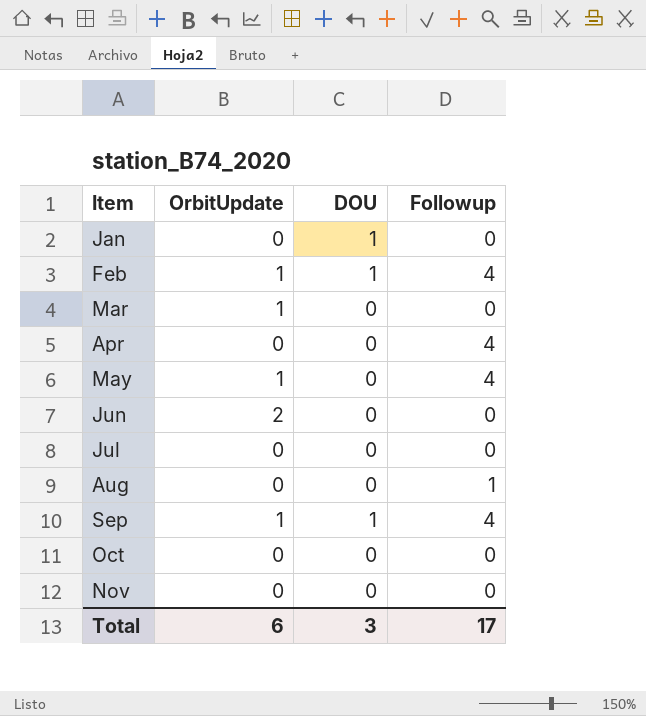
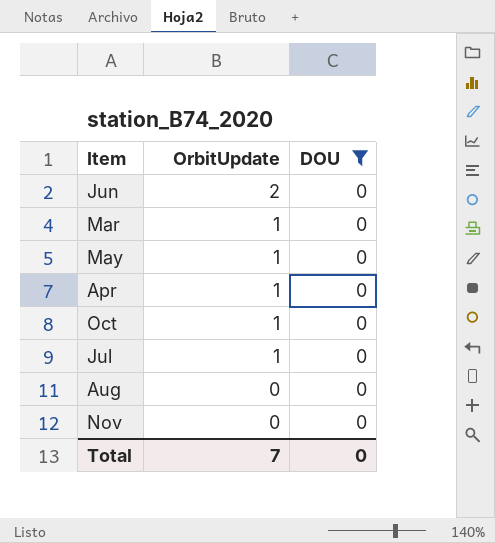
filter: none -> DOU = 0
row order: Item ascending -> OrbitUpdate descending
column Followup | position: 4 -> none
Apr | OrbitUpdate: 0 -> 1
Oct | OrbitUpdate: 0 -> 1
Jul | OrbitUpdate: 0 -> 1
Total | OrbitUpdate: 6 -> 7
Total | DOU: 3 -> 0

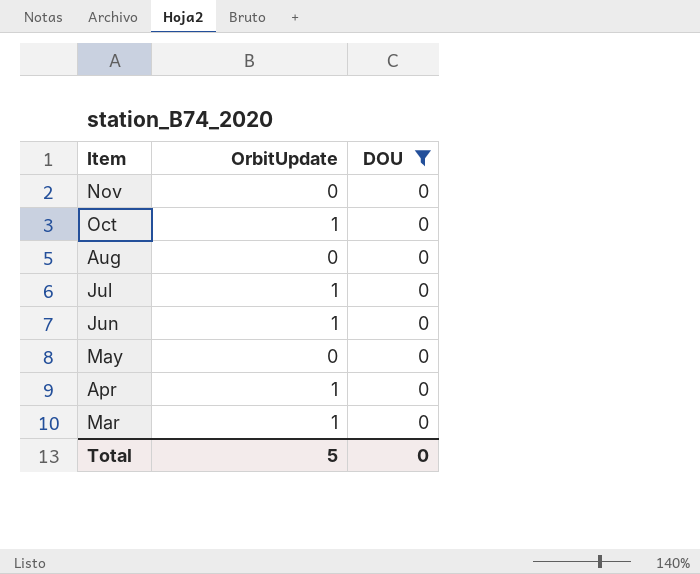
row order: OrbitUpdate descending -> Item descending
Jun | OrbitUpdate: 2 -> 1
May | OrbitUpdate: 1 -> 0
Total | OrbitUpdate: 7 -> 5

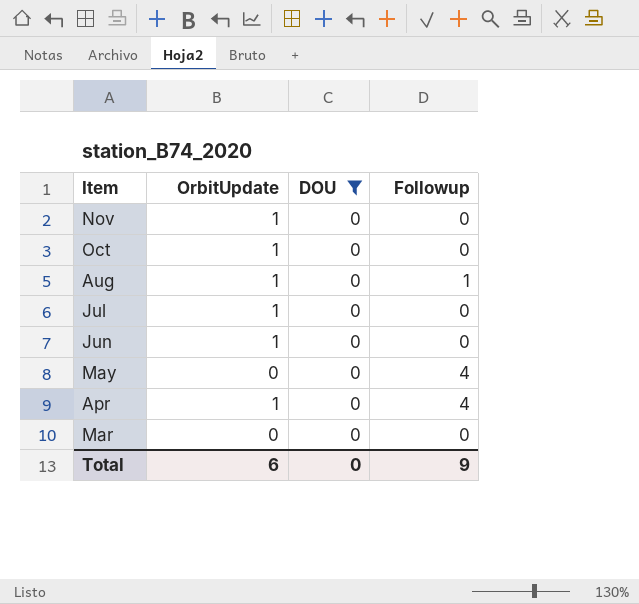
column Followup | position: none -> 4
Nov | OrbitUpdate: 0 -> 1
Aug | OrbitUpdate: 0 -> 1
Mar | OrbitUpdate: 1 -> 0
Total | OrbitUpdate: 5 -> 6

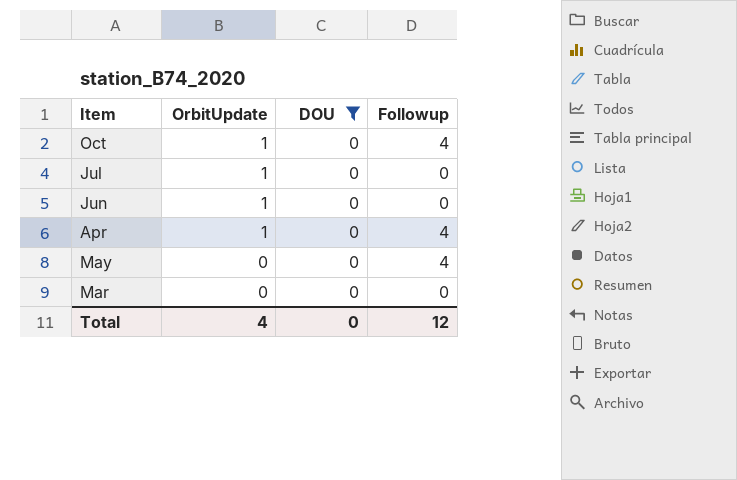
row order: Item descending -> OrbitUpdate descending
row Nov: 1 | 0 | 0 -> none
row Aug: 1 | 0 | 1 -> none
Oct | Followup: 0 -> 4
Total | OrbitUpdate: 6 -> 4
Total | Followup: 9 -> 12

